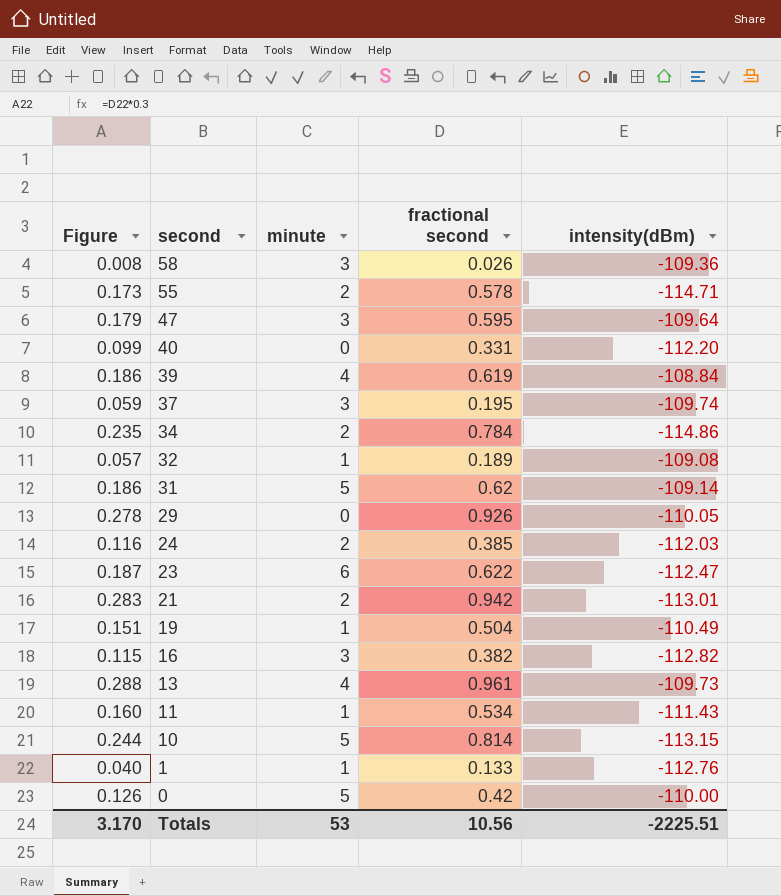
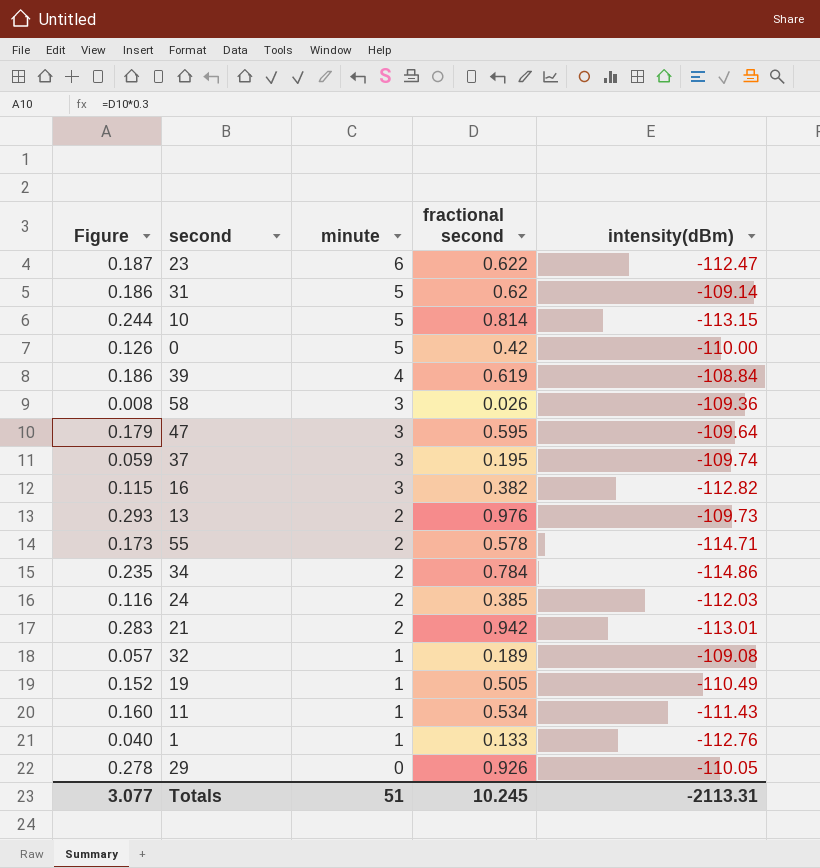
row order: second descending -> minute descending
row 40: 0.099 | 0 | 0.331 | -112.20 -> none
13 | Figure: 0.288 -> 0.293
13 | minute: 4 -> 2
13 | fractional second: 0.961 -> 0.976
19 | Figure: 0.151 -> 0.152
19 | fractional second: 0.504 -> 0.505
Totals | Figure: 3.170 -> 3.077
Totals | minute: 53 -> 51
Totals | fractional second: 10.56 -> 10.245
Totals | intensity(dBm): -2225.51 -> -2113.31

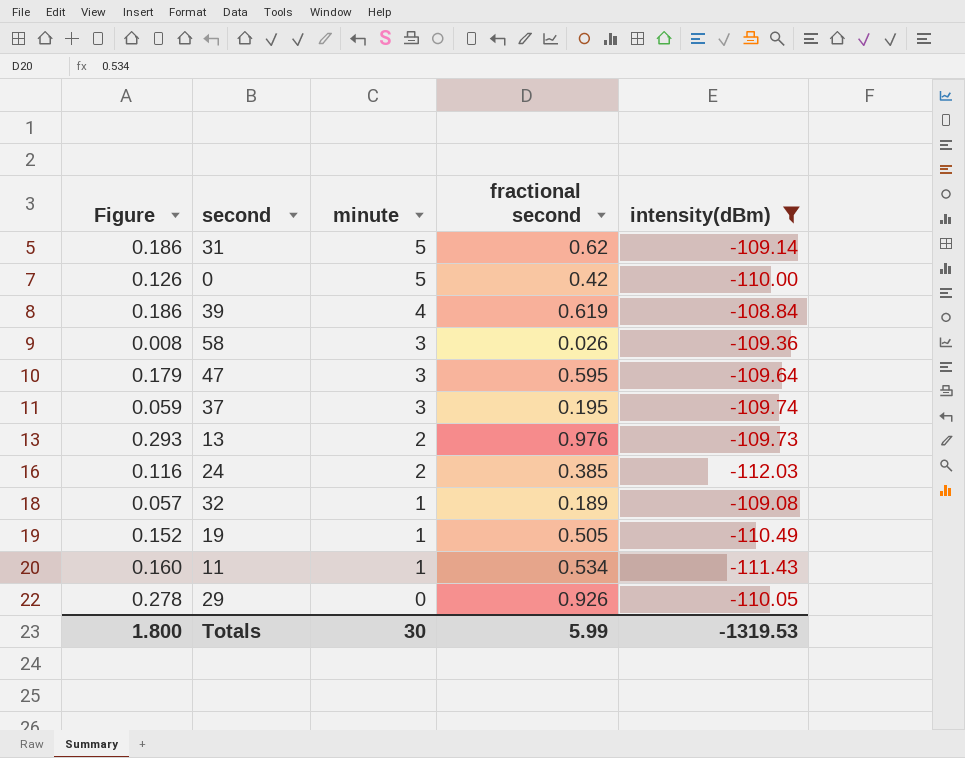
filter: none -> intensity(dBm) >= -112.03
Totals | Figure: 3.077 -> 1.800
Totals | minute: 51 -> 30
Totals | fractional second: 10.245 -> 5.99
Totals | intensity(dBm): -2113.31 -> -1319.53

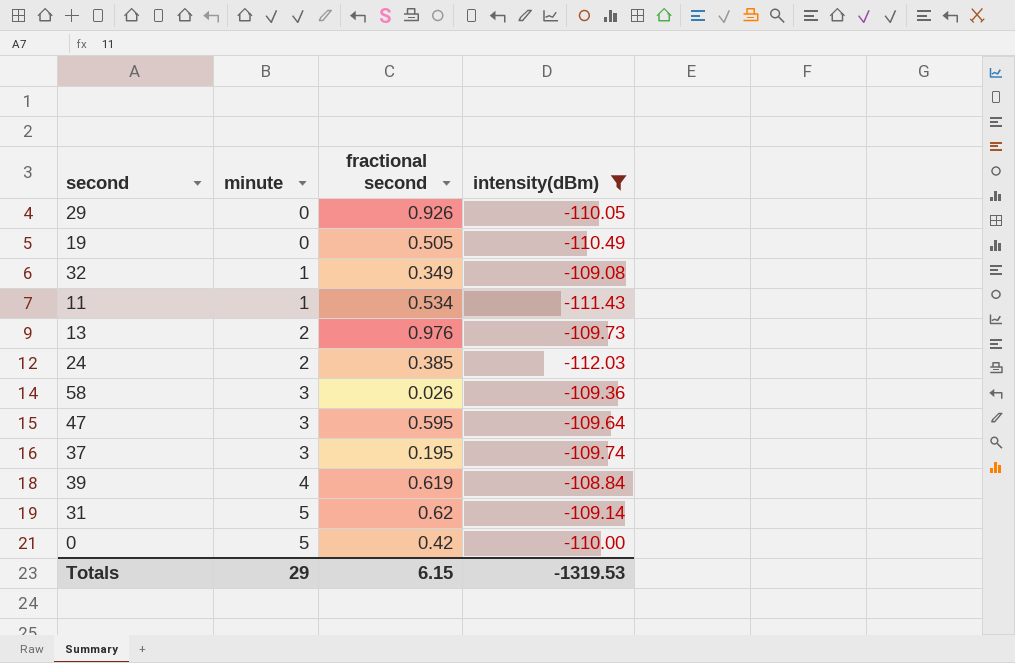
row order: minute descending -> minute ascending
column Figure | formula: [fractional second] * 0.3 -> none
19 | minute: 1 -> 0
32 | fractional second: 0.189 -> 0.349
Totals | minute: 30 -> 29
Totals | fractional second: 5.99 -> 6.15

